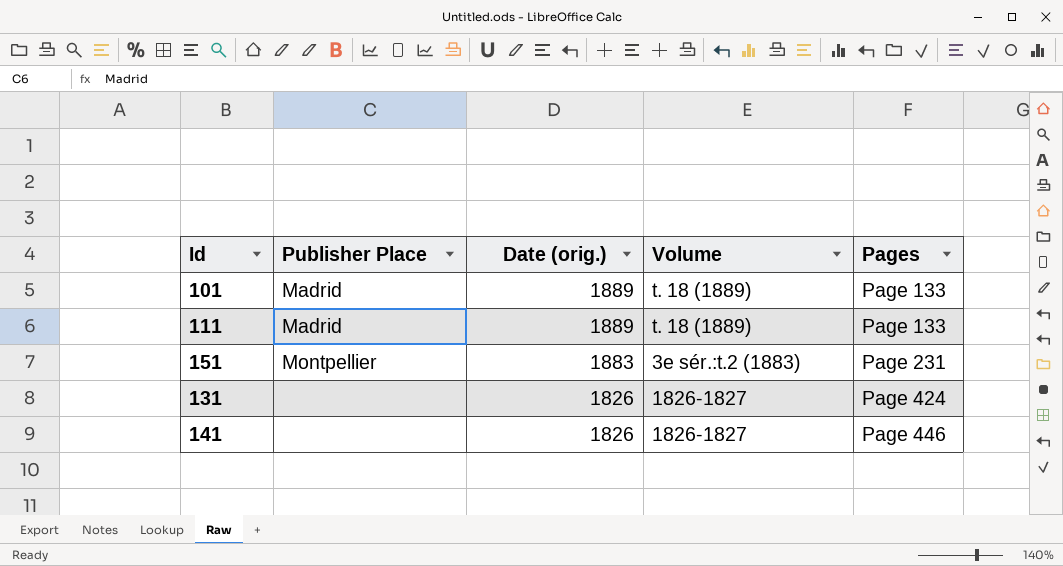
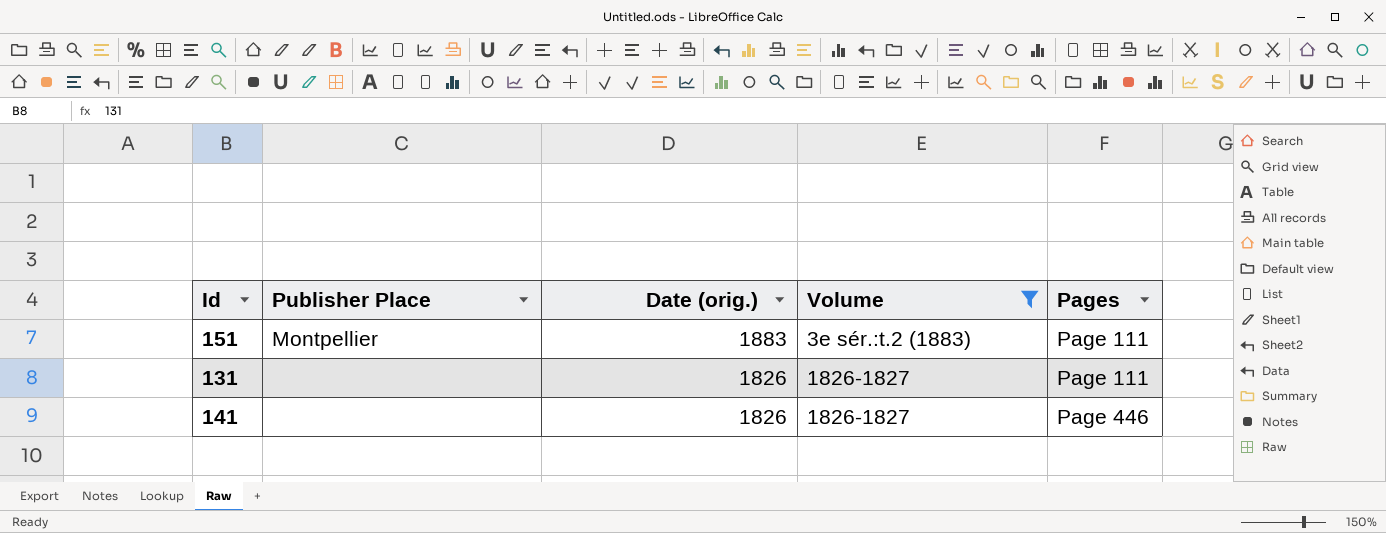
filter: none -> Volume != t. 18 (1889)
151 | Pages: Page 231 -> Page 111
131 | Pages: Page 424 -> Page 111

